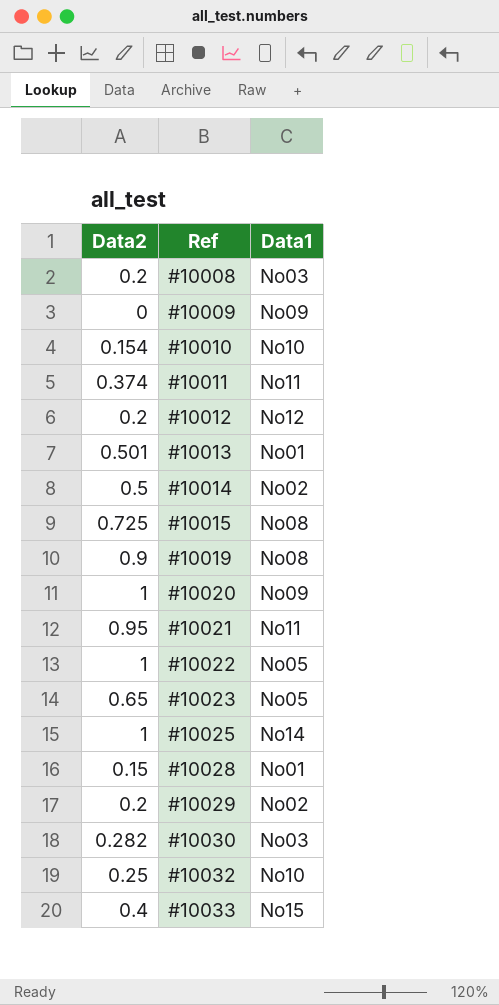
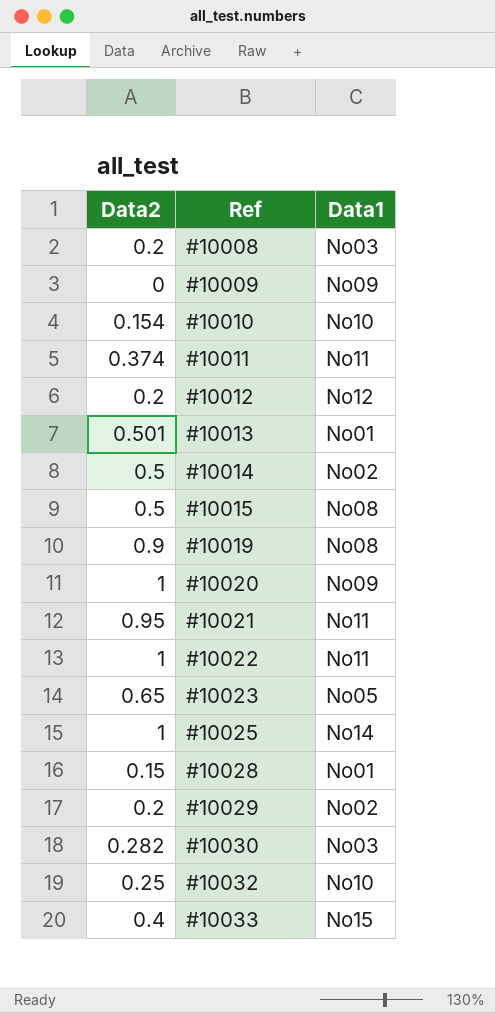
#10015 | Data2: 0.725 -> 0.5
#10022 | Data1: No05 -> No11

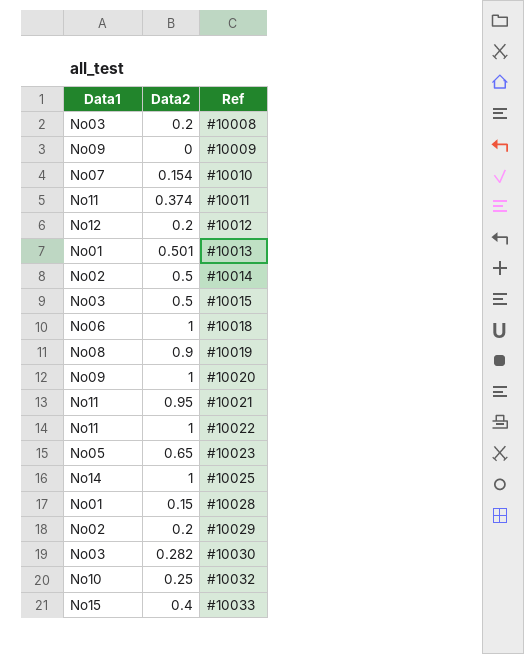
column Data1 | position: 3 -> 1
#10010 | Data1: No10 -> No07
#10015 | Data1: No08 -> No03
row #10018: none -> No06 | 1

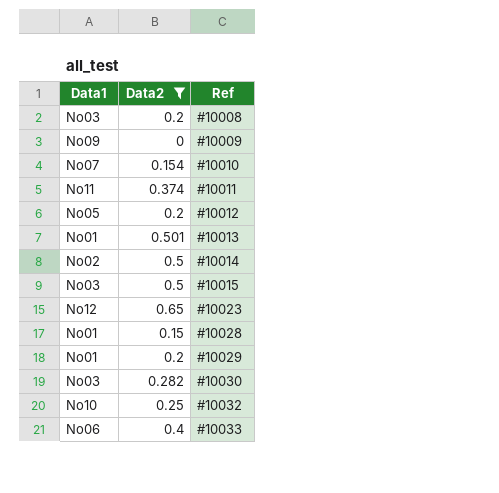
filter: none -> Data2 <= 0.65
#10012 | Data1: No12 -> No05
#10023 | Data1: No05 -> No12
#10029 | Data1: No02 -> No01
#10033 | Data1: No15 -> No06

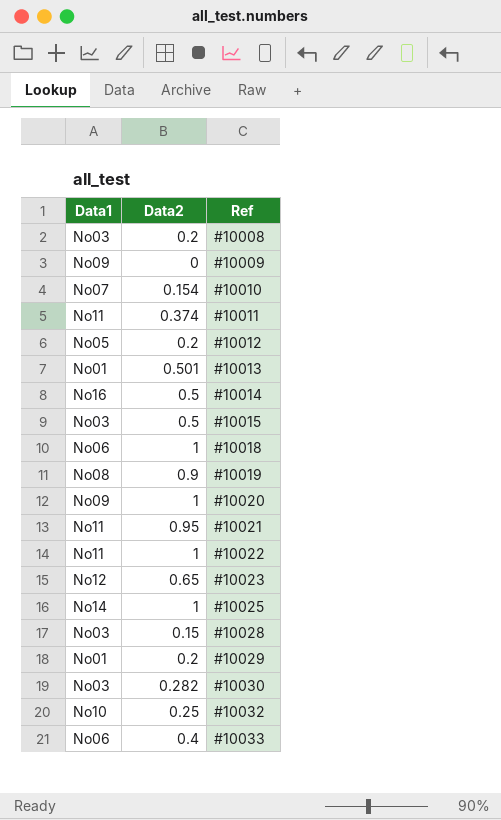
filter: Data2 <= 0.65 -> none
#10014 | Data1: No02 -> No16
#10028 | Data1: No01 -> No03

